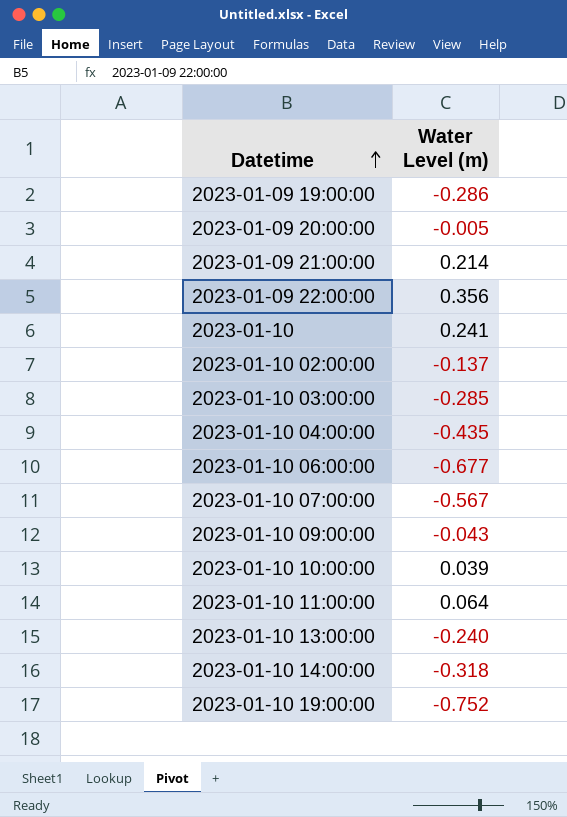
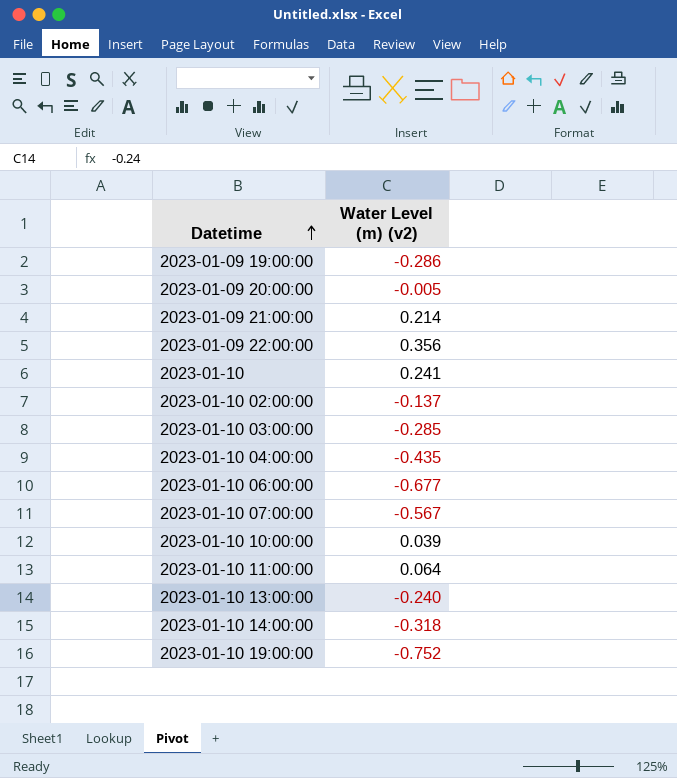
column name: Water Level (m) -> Water Level (m) (v2)
row 2023-01-10 09:00:00: -0.043 -> none

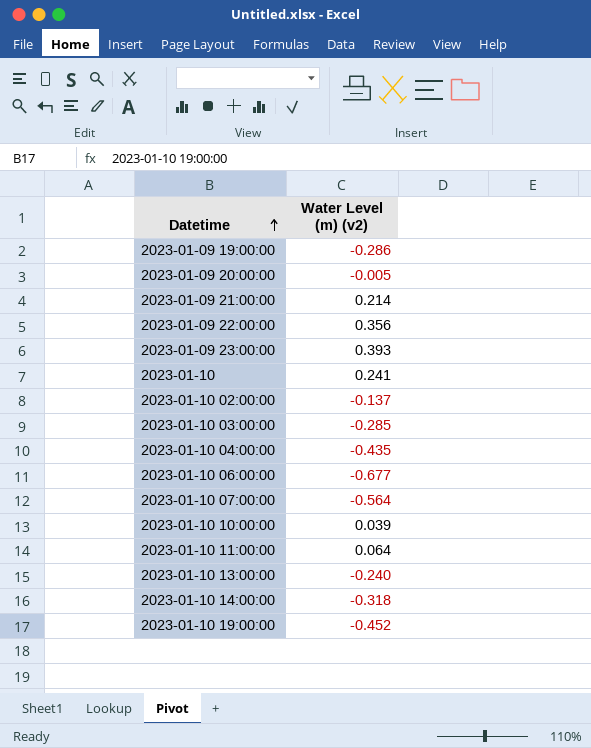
row 2023-01-09 23:00:00: none -> 0.393
2023-01-10 07:00:00 | Water Level (m) (v2): -0.567 -> -0.564
2023-01-10 19:00:00 | Water Level (m) (v2): -0.752 -> -0.452

